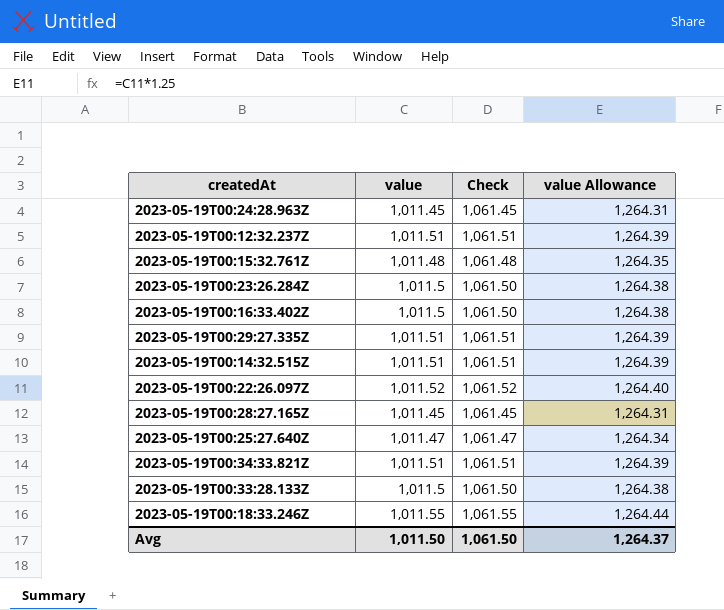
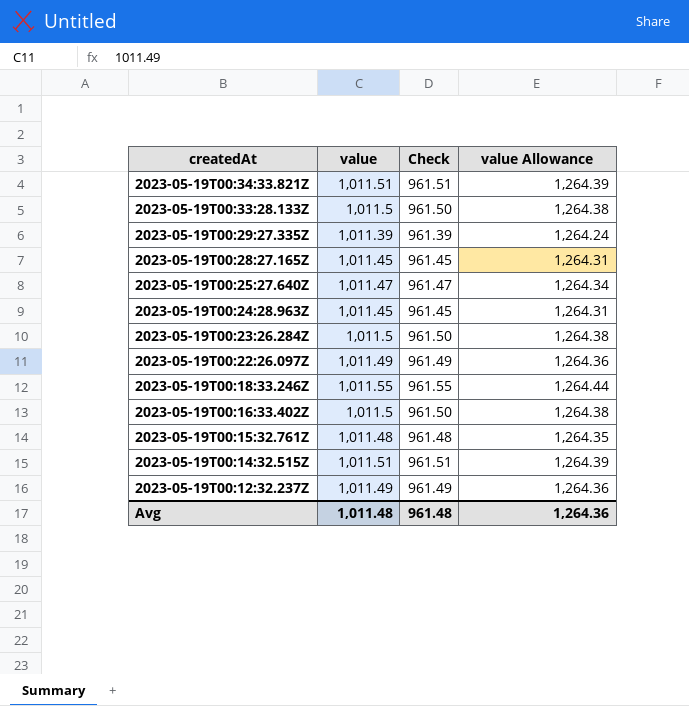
row order: none -> createdAt descending
column Check | formula: [value] + 50 -> [value] - 50
2023-05-19T00:29:27.335Z | value: 1,011.51 -> 1,011.39
2023-05-19T00:29:27.335Z | value Allowance: 1,264.39 -> 1,264.24
2023-05-19T00:22:26.097Z | value: 1,011.52 -> 1,011.49
2023-05-19T00:22:26.097Z | value Allowance: 1,264.40 -> 1,264.36
2023-05-19T00:12:32.237Z | value: 1,011.51 -> 1,011.49
2023-05-19T00:12:32.237Z | value Allowance: 1,264.39 -> 1,264.36
Avg | value: 1,011.50 -> 1,011.48
Avg | Check: 1,061.50 -> 961.48
Avg | value Allowance: 1,264.37 -> 1,264.36

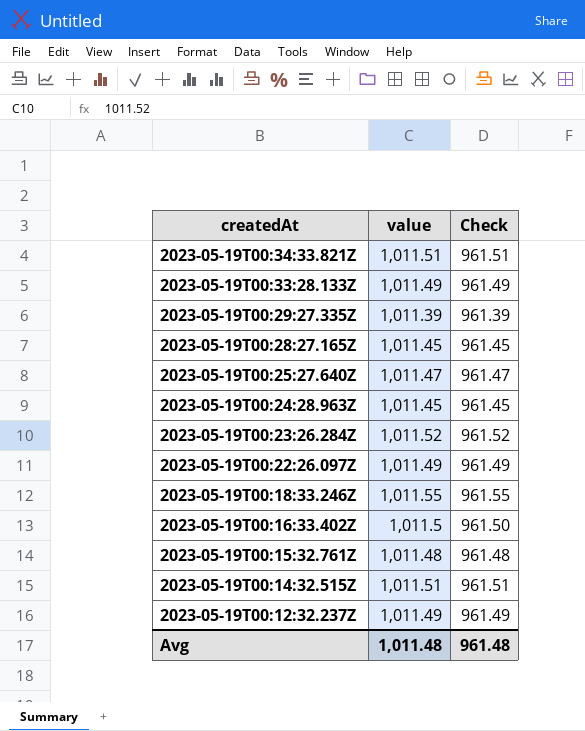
column value Allowance | formula: [value] * 1.25 -> none
2023-05-19T00:33:28.133Z | value: 1,011.5 -> 1,011.49
2023-05-19T00:33:28.133Z | Check: 961.50 -> 961.49
2023-05-19T00:23:26.284Z | value: 1,011.5 -> 1,011.52
2023-05-19T00:23:26.284Z | Check: 961.50 -> 961.52

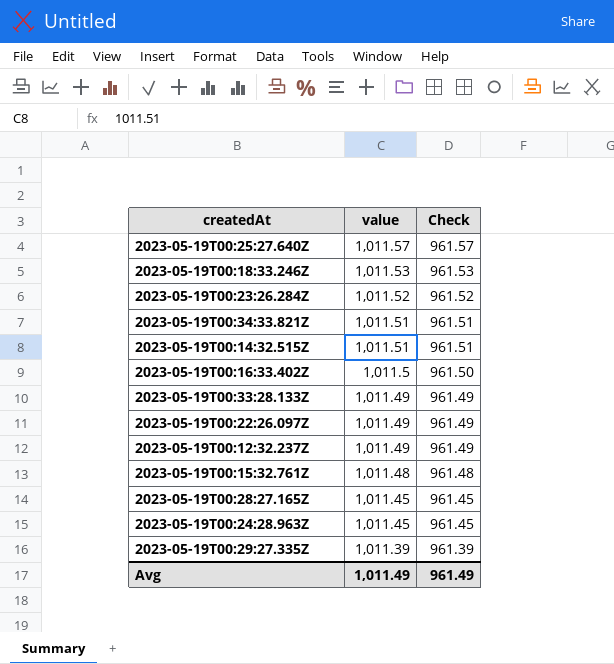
row order: createdAt descending -> value descending
2023-05-19T00:25:27.640Z | value: 1,011.47 -> 1,011.57
2023-05-19T00:25:27.640Z | Check: 961.47 -> 961.57
2023-05-19T00:18:33.246Z | value: 1,011.55 -> 1,011.53
2023-05-19T00:18:33.246Z | Check: 961.55 -> 961.53
Avg | value: 1,011.48 -> 1,011.49
Avg | Check: 961.48 -> 961.49

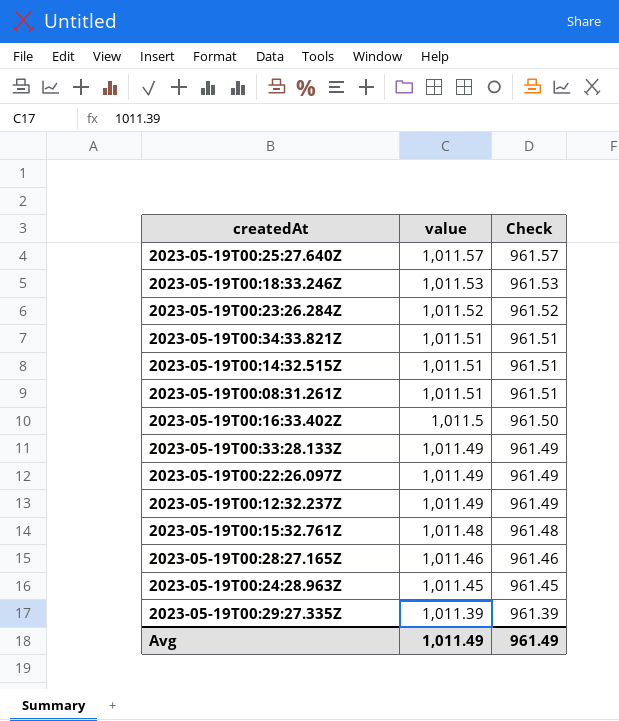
row 2023-05-19T00:08:31.261Z: none -> 1,011.51 | 961.51
2023-05-19T00:28:27.165Z | value: 1,011.45 -> 1,011.46
2023-05-19T00:28:27.165Z | Check: 961.45 -> 961.46

